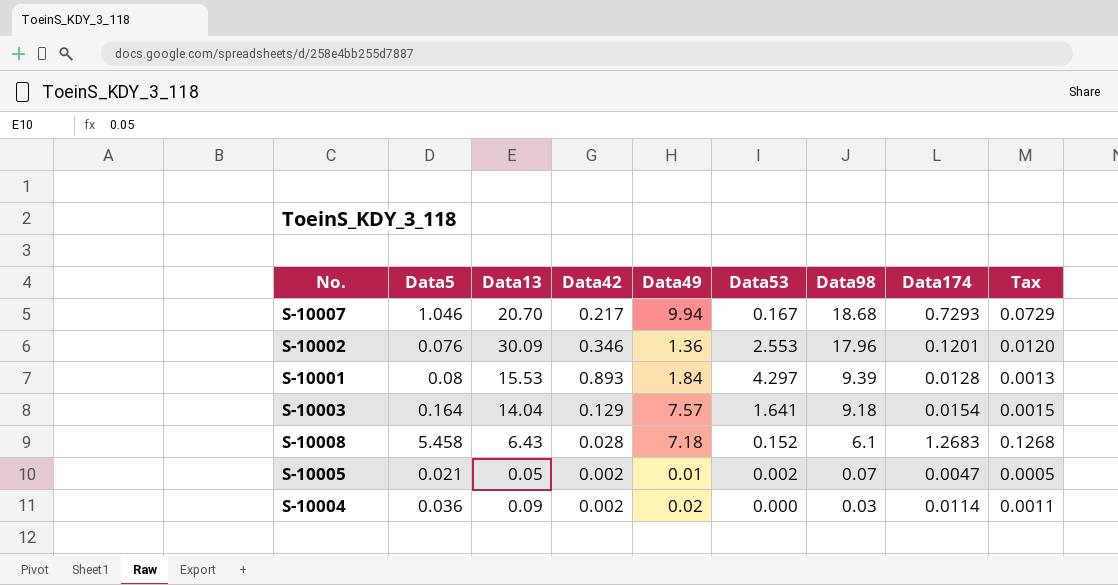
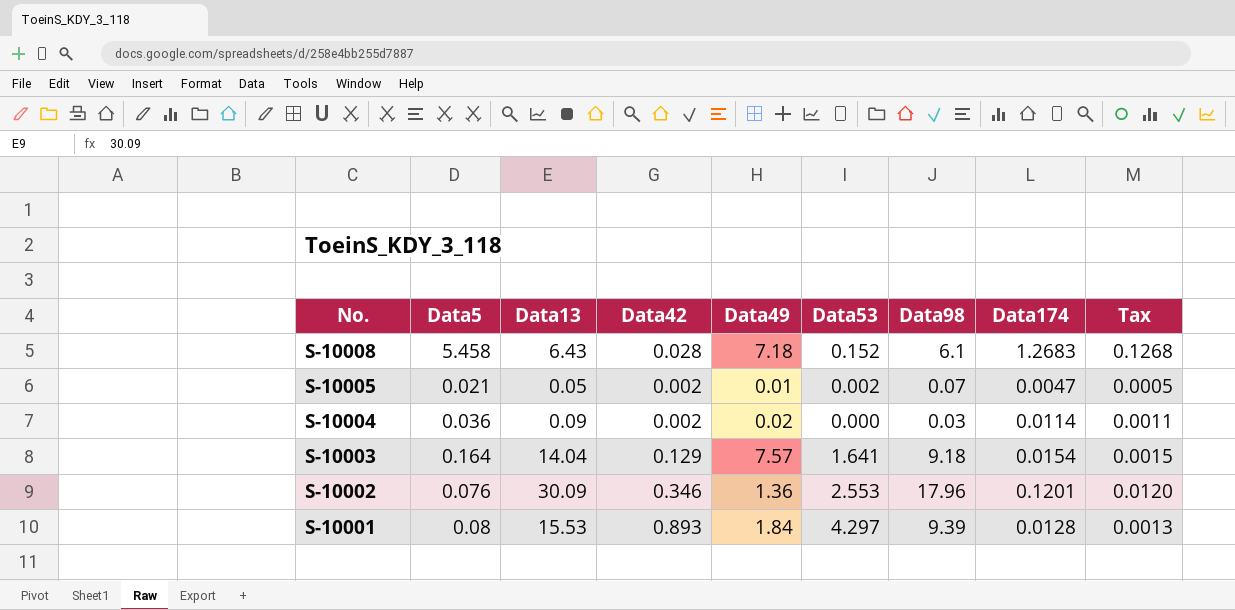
row order: Data98 descending -> No. descending
row S-10007: 1.046 | 20.70 | 0.217 | 9.94 | 0.167 | 18.68 | 0.7293 | 0.0729 -> none

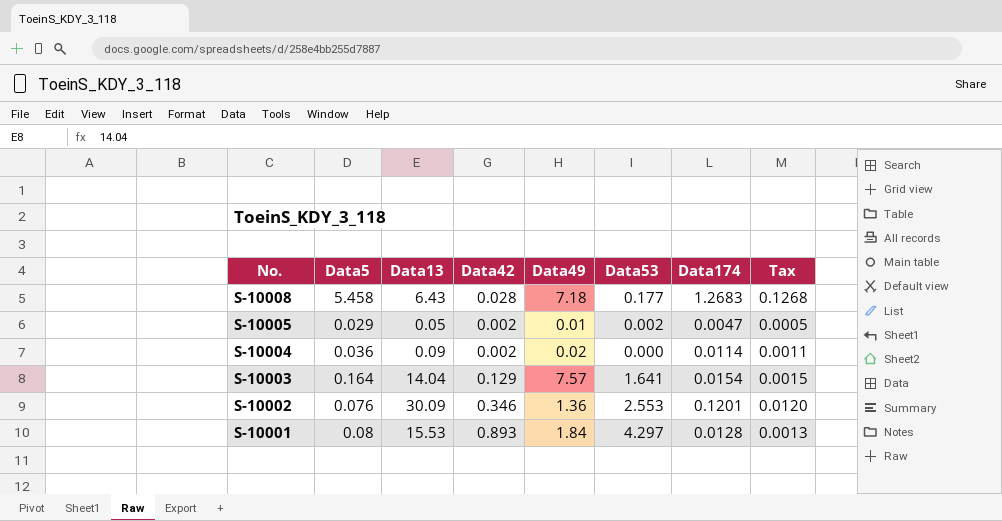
column Data98 | position: 7 -> none
S-10008 | Data53: 0.152 -> 0.177
S-10005 | Data5: 0.021 -> 0.029

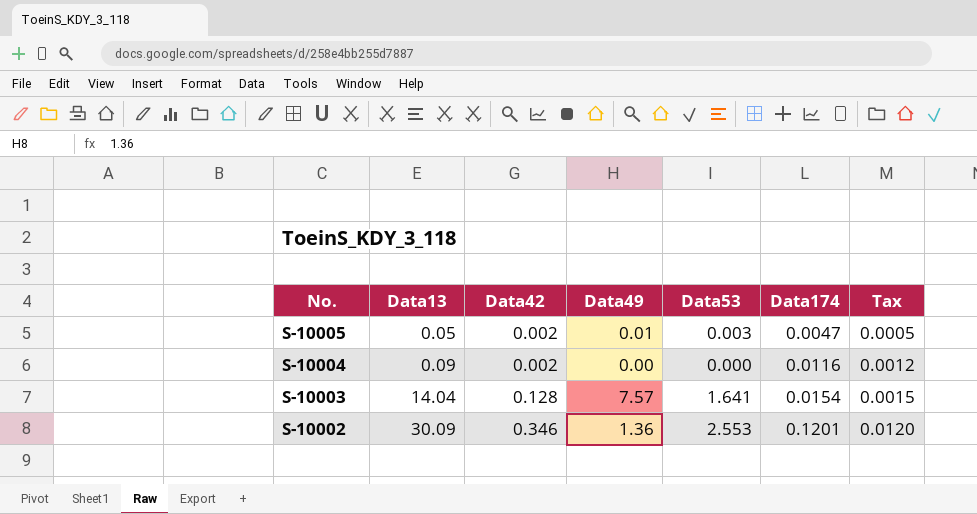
column Data5 | position: 2 -> none
row S-10008: 5.458 | 6.43 | 0.028 | 7.18 | 0.177 | 1.2683 | 0.1268 -> none
row S-10001: 0.08 | 15.53 | 0.893 | 1.84 | 4.297 | 0.0128 | 0.0013 -> none
S-10005 | Data53: 0.002 -> 0.003
S-10004 | Data49: 0.02 -> 0.00
S-10004 | Data174: 0.0114 -> 0.0116
S-10004 | Tax: 0.0011 -> 0.0012
S-10003 | Data42: 0.129 -> 0.128

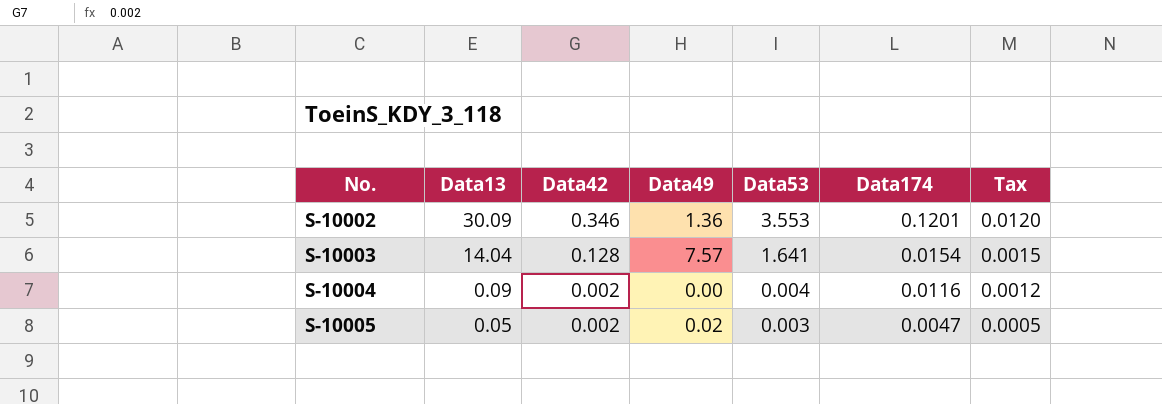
row order: No. descending -> No. ascending
S-10002 | Data53: 2.553 -> 3.553
S-10004 | Data53: 0.000 -> 0.004
S-10005 | Data49: 0.01 -> 0.02

